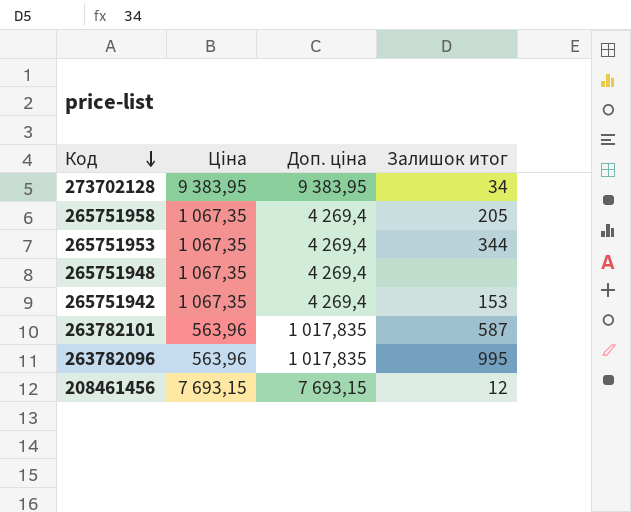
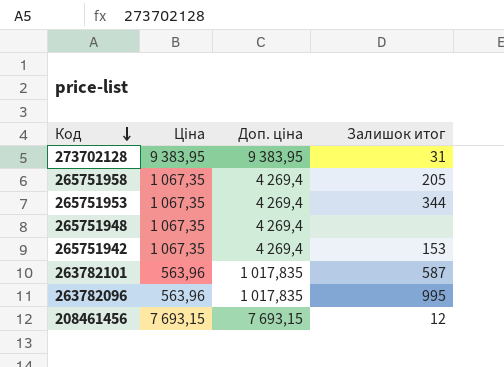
273702128 | Залишок итог: 34 -> 31

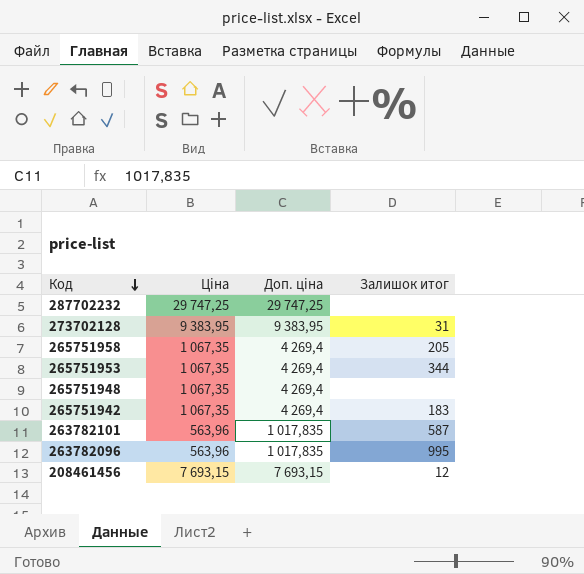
row 287702232: none -> 29 747,25 | 29 747,25 | none
265751942 | Залишок итог: 153 -> 183

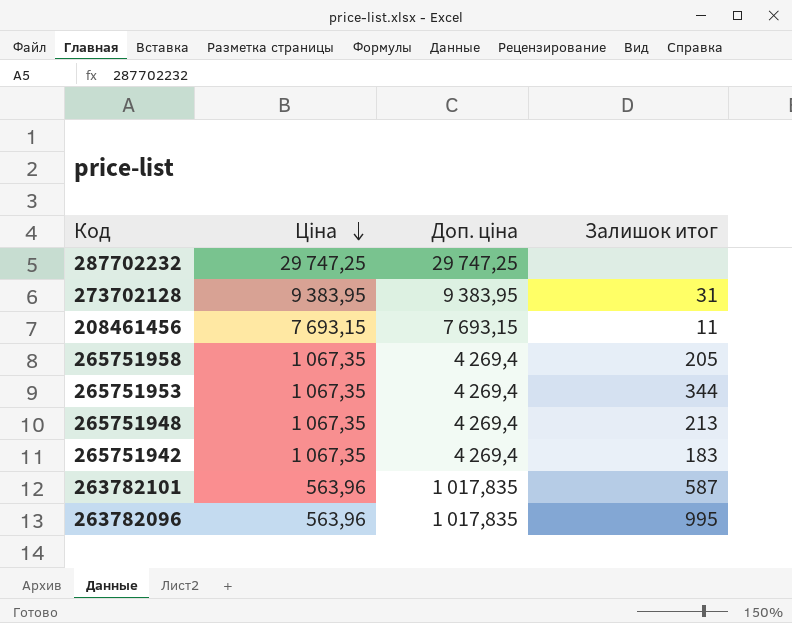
row order: Код descending -> Ціна descending
208461456 | Залишок итог: 12 -> 11
265751948 | Залишок итог: none -> 213

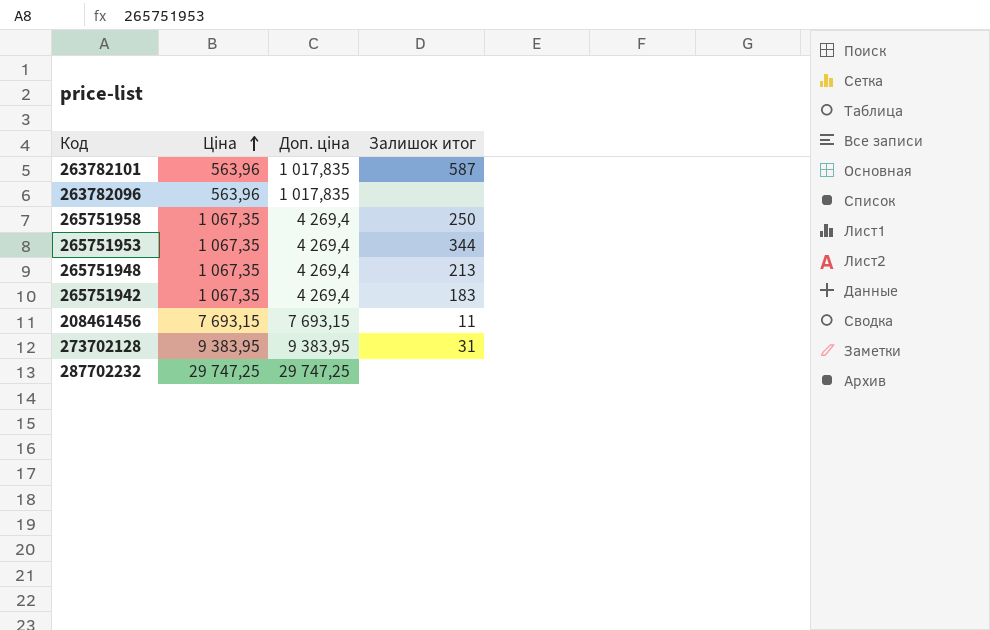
row order: Ціна descending -> Ціна ascending
263782096 | Залишок итог: 995 -> none
265751958 | Залишок итог: 205 -> 250

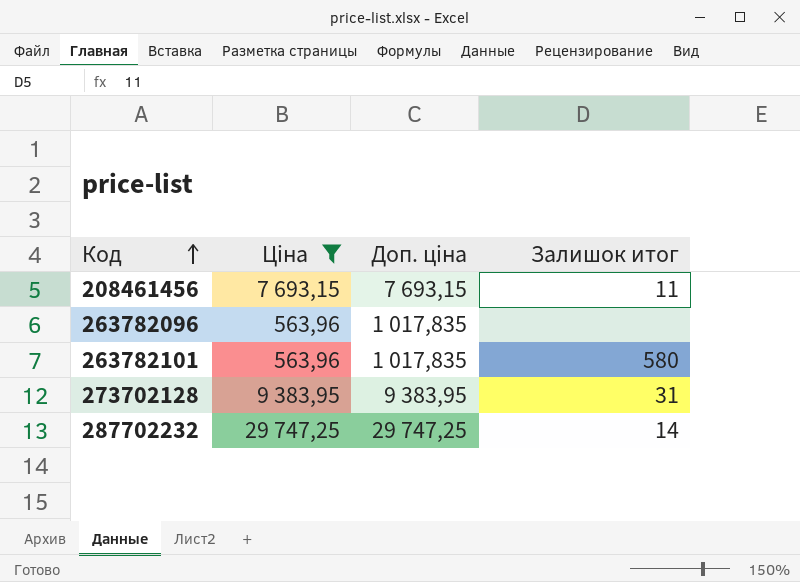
filter: none -> Ціна != 1 067,35
row order: Ціна ascending -> Код ascending
263782101 | Залишок итог: 587 -> 580
287702232 | Залишок итог: none -> 14

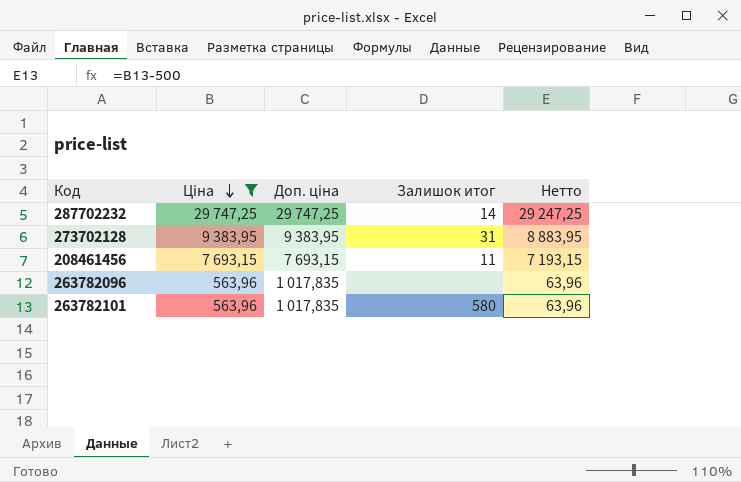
row order: Код ascending -> Ціна descending
column Нетто | formula: none -> [Ціна] - 500

